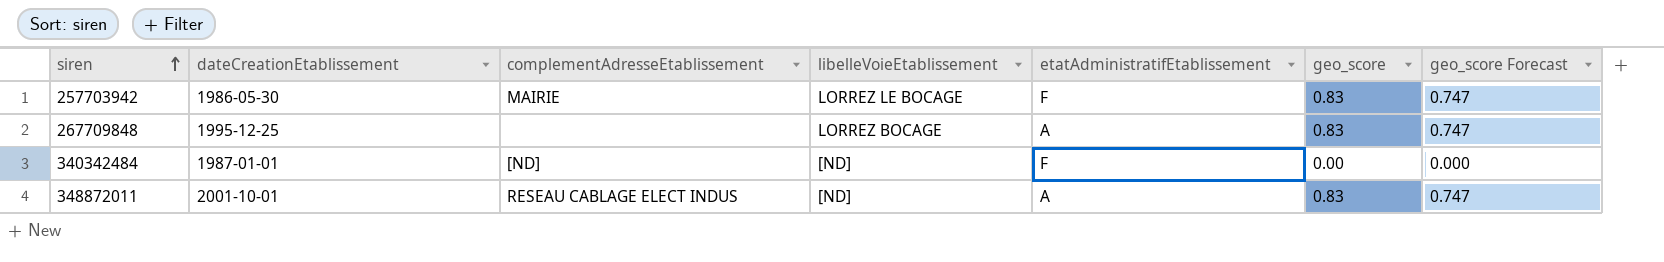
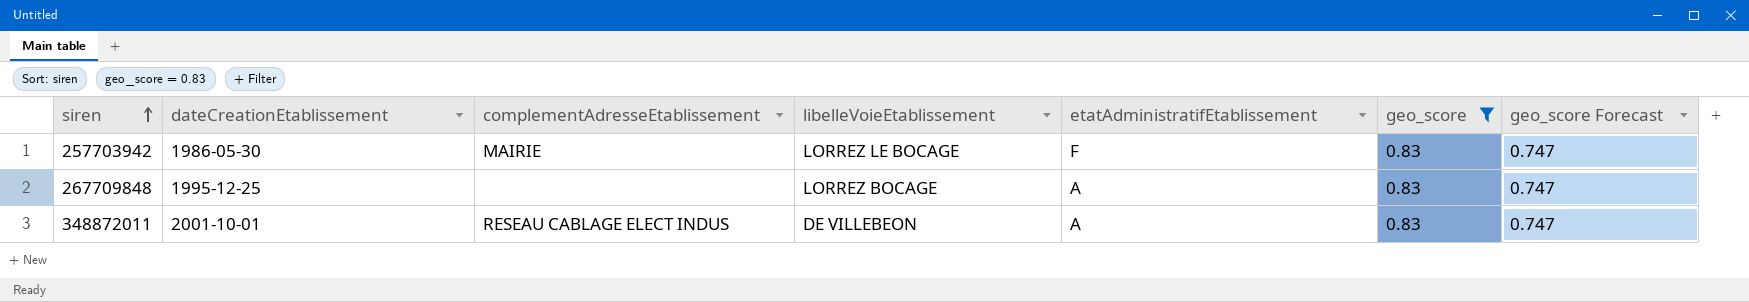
filter: none -> geo_score = 0.83
348872011 | libelleVoieEtablissement: [ND] -> DE VILLEBEON

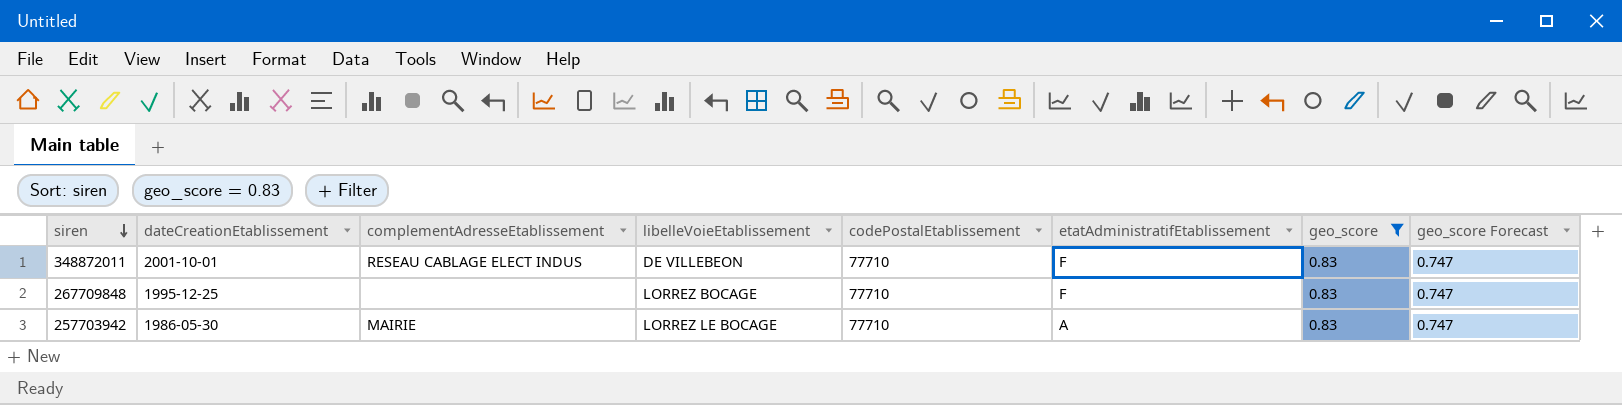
row order: siren ascending -> siren descending
column codePostalEtablissement | position: none -> 5
348872011 | etatAdministratifEtablissement: A -> F
267709848 | etatAdministratifEtablissement: A -> F
257703942 | etatAdministratifEtablissement: F -> A

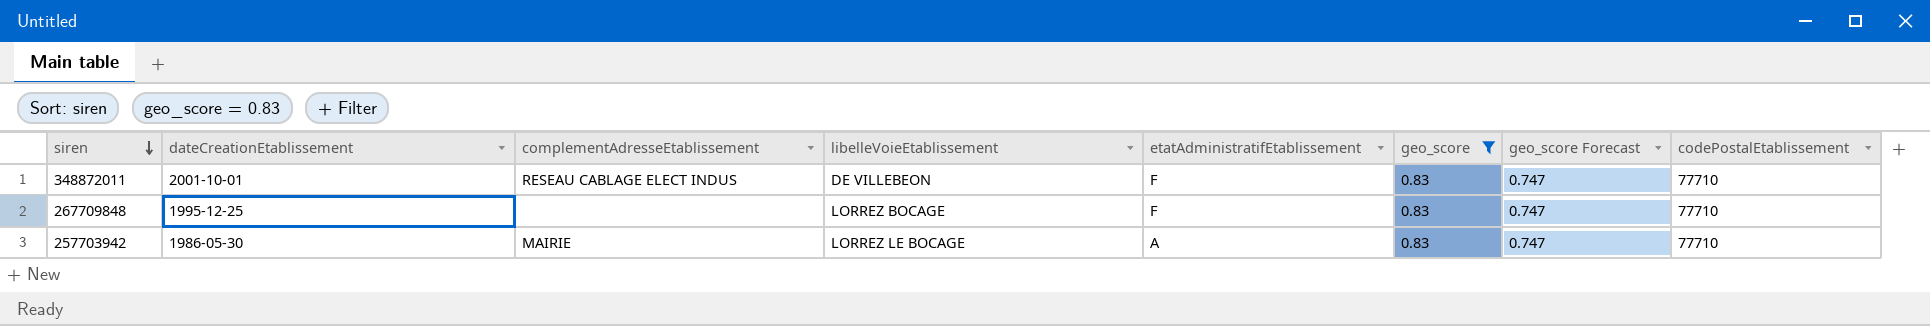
column codePostalEtablissement | position: 5 -> 8

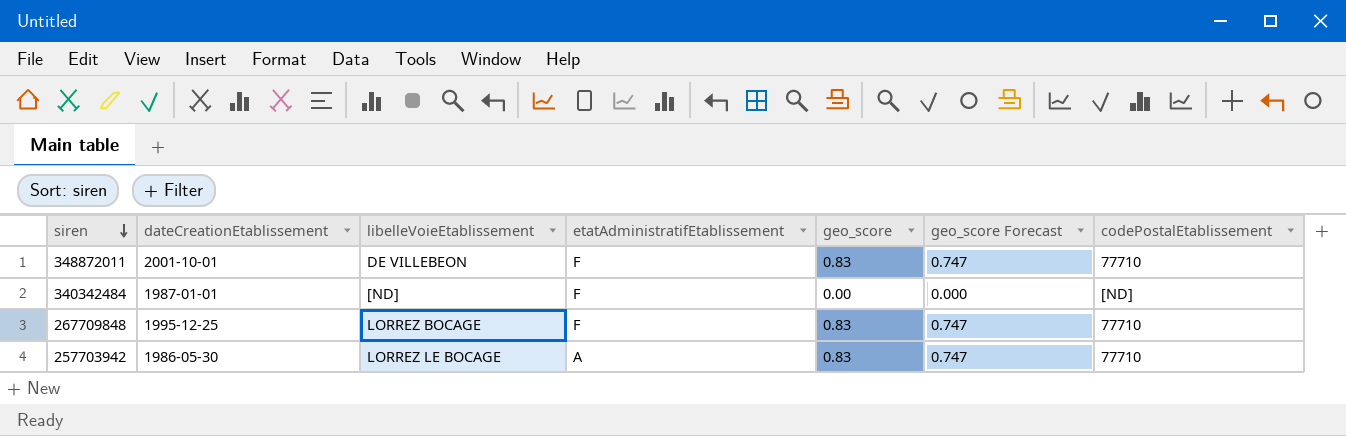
filter: geo_score = 0.83 -> none
column complementAdresseEtablissement | position: 3 -> none

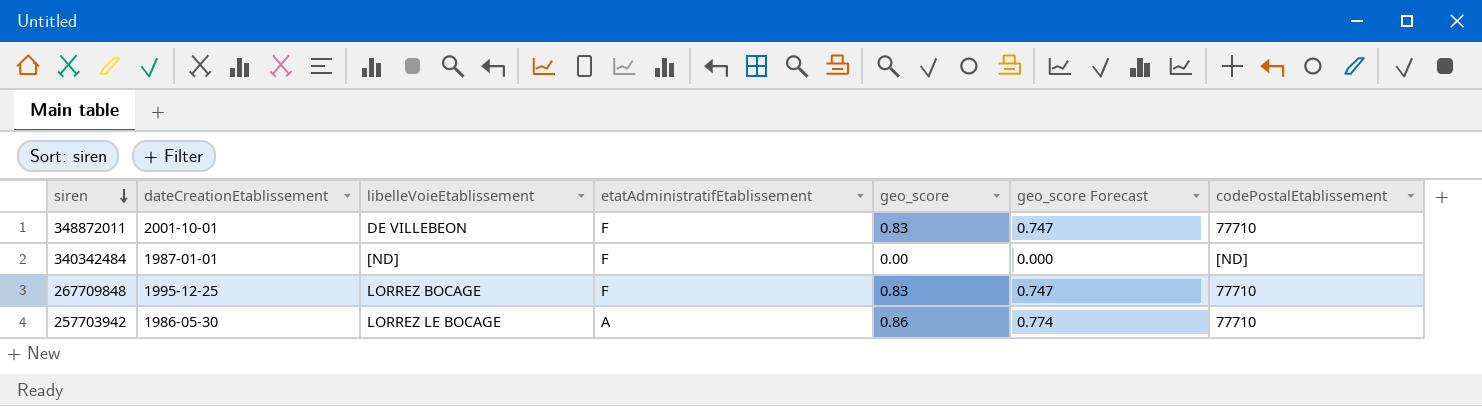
257703942 | geo_score: 0.83 -> 0.86
257703942 | geo_score Forecast: 0.747 -> 0.774

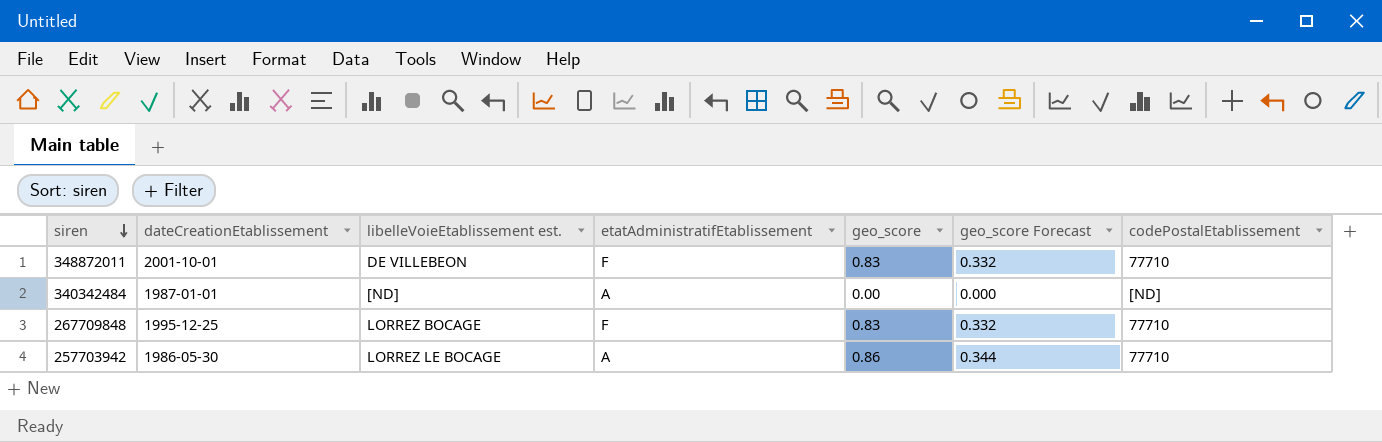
column name: libelleVoieEtablissement -> libelleVoieEtablissement est.
column geo_score Forecast | formula: [geo_score] * 0.9 -> [geo_score] * 0.4
340342484 | etatAdministratifEtablissement: F -> A

